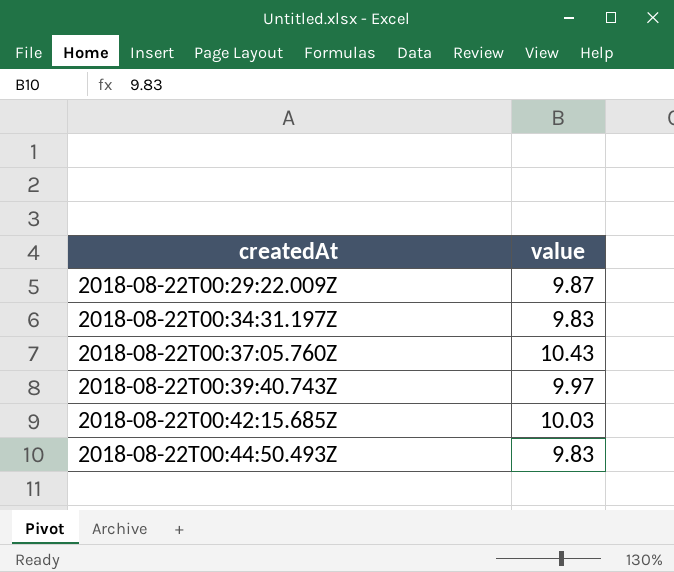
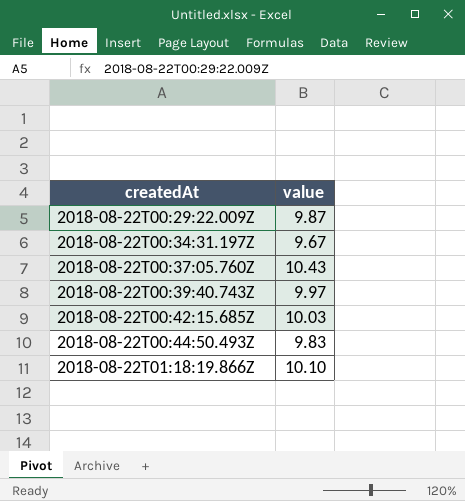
2018-08-22T00:34:31.197Z | value: 9.83 -> 9.67
row 2018-08-22T01:18:19.866Z: none -> 10.10

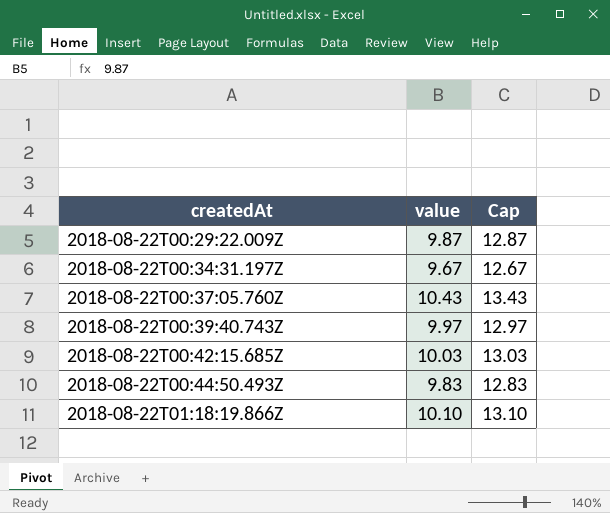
column Cap | formula: none -> [value] + 3

